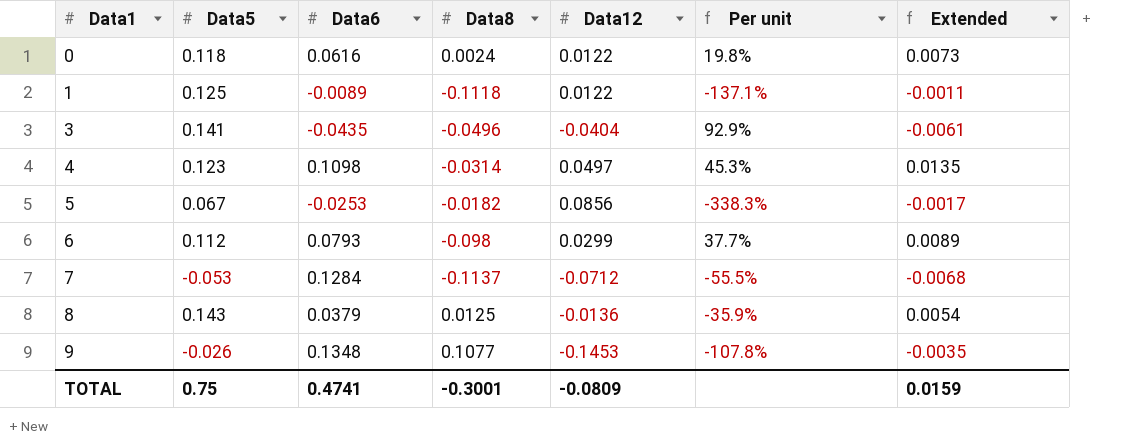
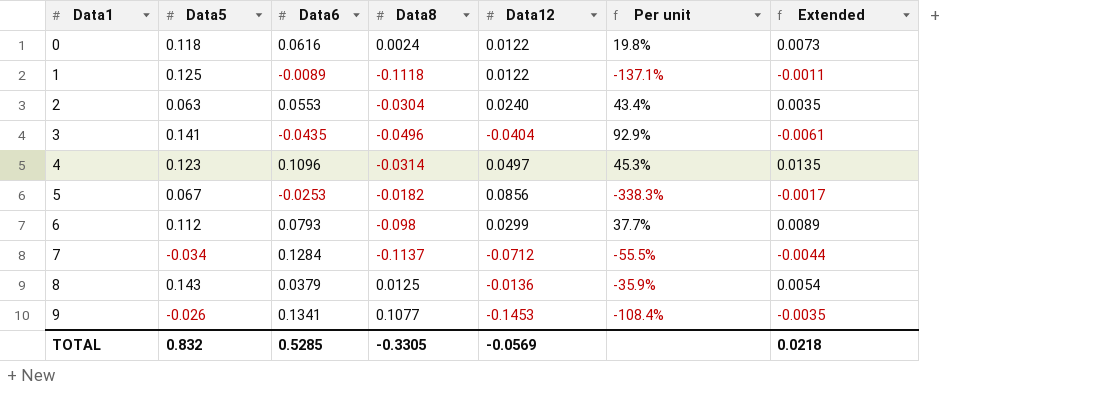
row 2: none -> 0.063 | 0.0553 | -0.0304 | 0.0240 | 43.4% | 0.0035
4 | Data6: 0.1098 -> 0.1096
7 | Data5: -0.053 -> -0.034
7 | Extended: -0.0068 -> -0.0044
9 | Data6: 0.1348 -> 0.1341
9 | Per unit: -107.8% -> -108.4%
TOTAL | Data5: 0.75 -> 0.832
TOTAL | Data6: 0.4741 -> 0.5285
TOTAL | Data8: -0.3001 -> -0.3305
TOTAL | Data12: -0.0809 -> -0.0569
TOTAL | Extended: 0.0159 -> 0.0218

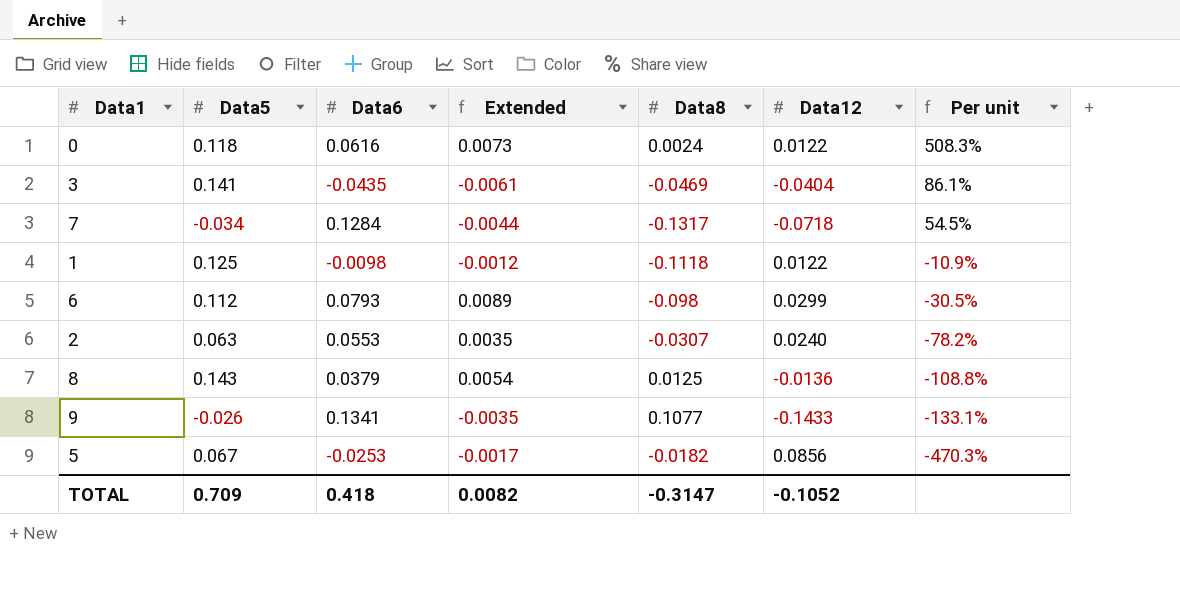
row order: Data1 ascending -> Per unit descending
column Extended | position: 7 -> 4
column Per unit | formula: [Data12] / [Data6] -> [Data12] / [Data8]
row 4: 0.123 | 0.1096 | -0.0314 | 0.0497 | 45.3% | 0.0135 -> none
3 | Data8: -0.0496 -> -0.0469
7 | Data8: -0.1137 -> -0.1317
7 | Data12: -0.0712 -> -0.0718
1 | Data6: -0.0089 -> -0.0098
1 | Extended: -0.0011 -> -0.0012
2 | Data8: -0.0304 -> -0.0307
9 | Data12: -0.1453 -> -0.1433
TOTAL | Data5: 0.832 -> 0.709
TOTAL | Data6: 0.5285 -> 0.418
TOTAL | Extended: 0.0218 -> 0.0082
TOTAL | Data8: -0.3305 -> -0.3147
TOTAL | Data12: -0.0569 -> -0.1052

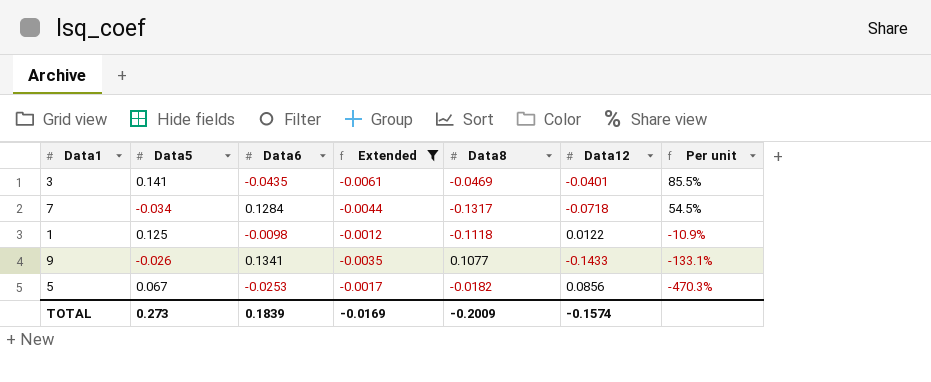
filter: none -> Extended <= -0.0012
3 | Data12: -0.0404 -> -0.0401
3 | Per unit: 86.1% -> 85.5%
TOTAL | Data5: 0.709 -> 0.273
TOTAL | Data6: 0.418 -> 0.1839
TOTAL | Extended: 0.0082 -> -0.0169
TOTAL | Data8: -0.3147 -> -0.2009
TOTAL | Data12: -0.1052 -> -0.1574

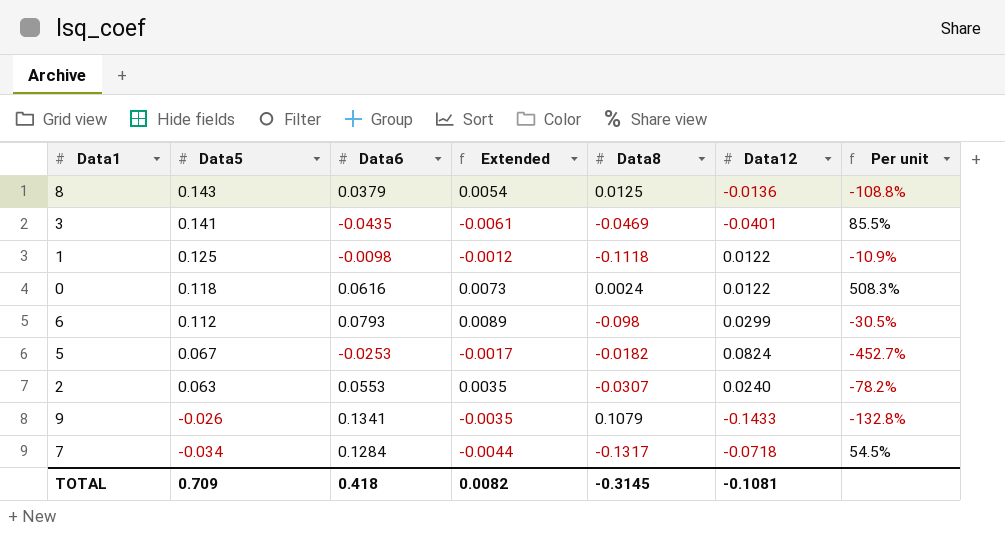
filter: Extended <= -0.0012 -> none
row order: Per unit descending -> Data5 descending
5 | Data12: 0.0856 -> 0.0824
5 | Per unit: -470.3% -> -452.7%
9 | Data8: 0.1077 -> 0.1079
9 | Per unit: -133.1% -> -132.8%
TOTAL | Data5: 0.273 -> 0.709
TOTAL | Data6: 0.1839 -> 0.418
TOTAL | Extended: -0.0169 -> 0.0082
TOTAL | Data8: -0.2009 -> -0.3145
TOTAL | Data12: -0.1574 -> -0.1081

